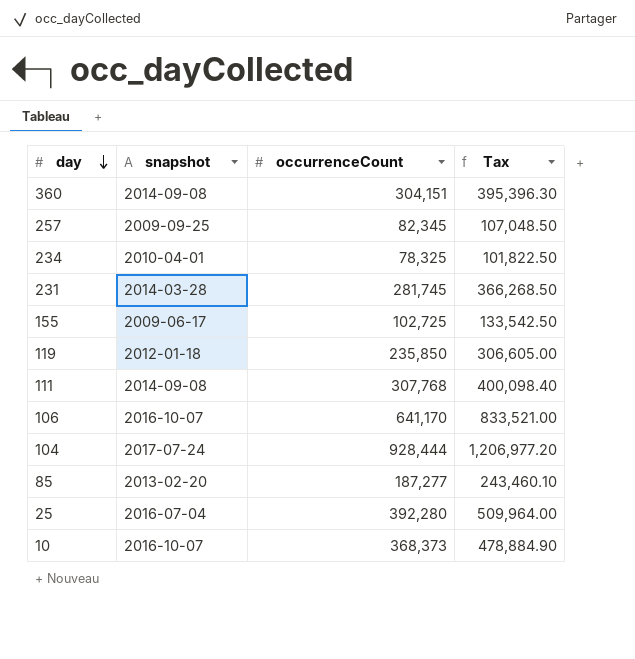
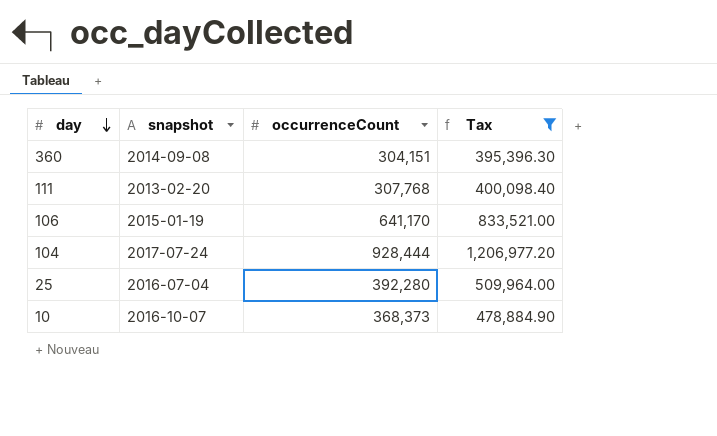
filter: none -> Tax >= 395,396.30
111 | snapshot: 2014-09-08 -> 2013-02-20
106 | snapshot: 2016-10-07 -> 2015-01-19

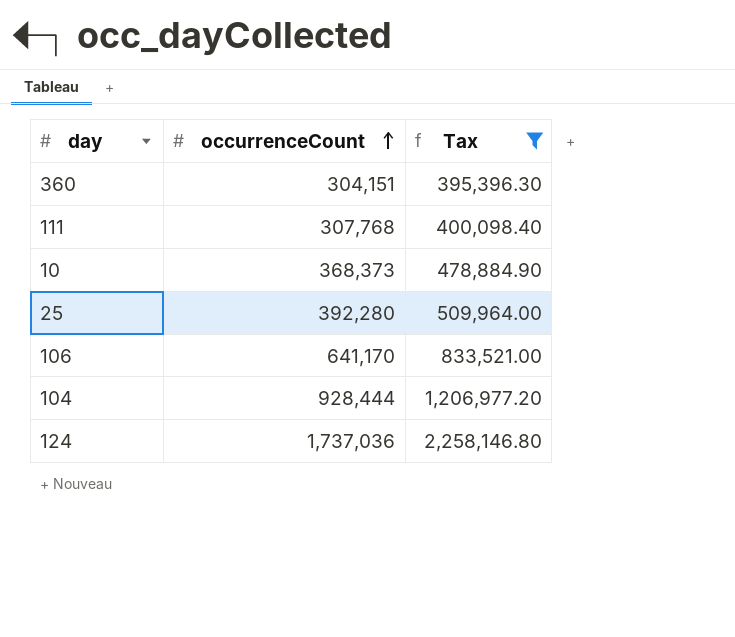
row order: day descending -> occurrenceCount ascending
column snapshot | position: 2 -> none
row 124: none -> 1,737,036 | 2,258,146.80

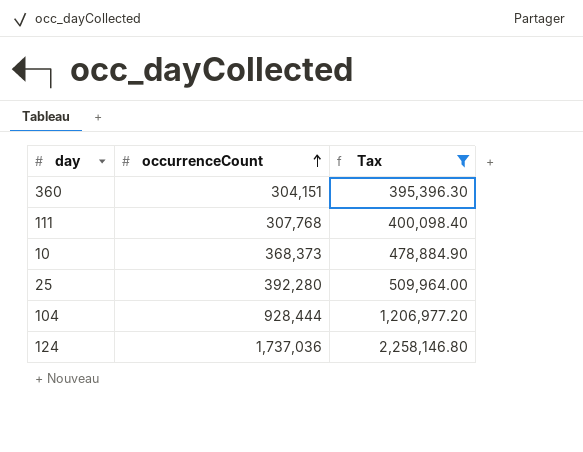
row 106: 641,170 | 833,521.00 -> none

